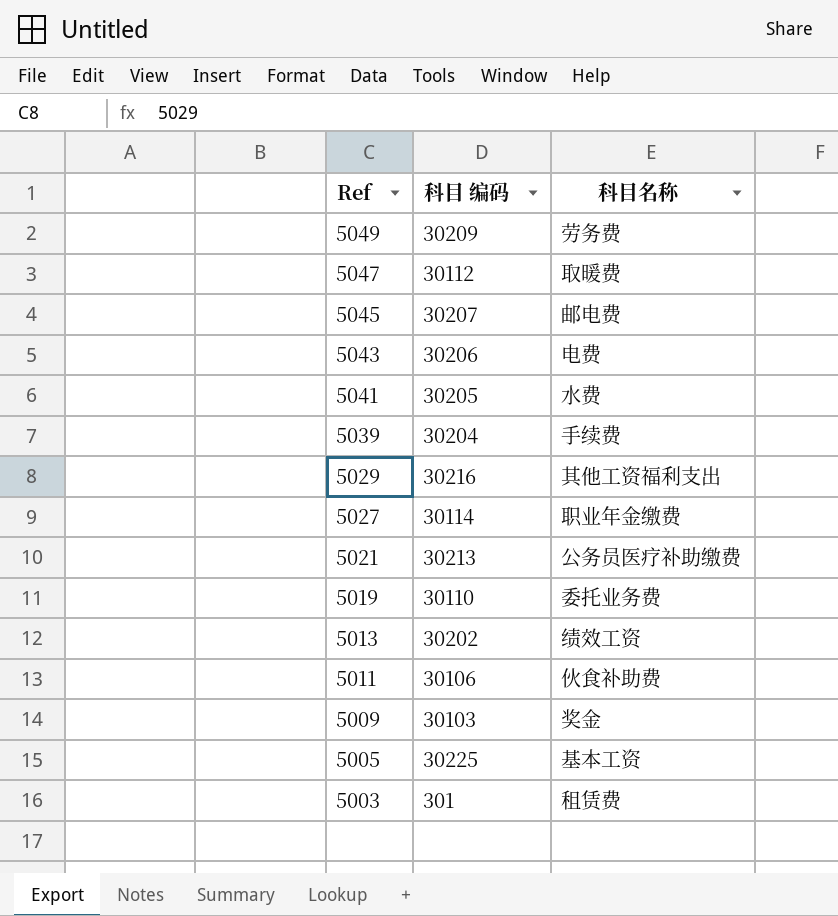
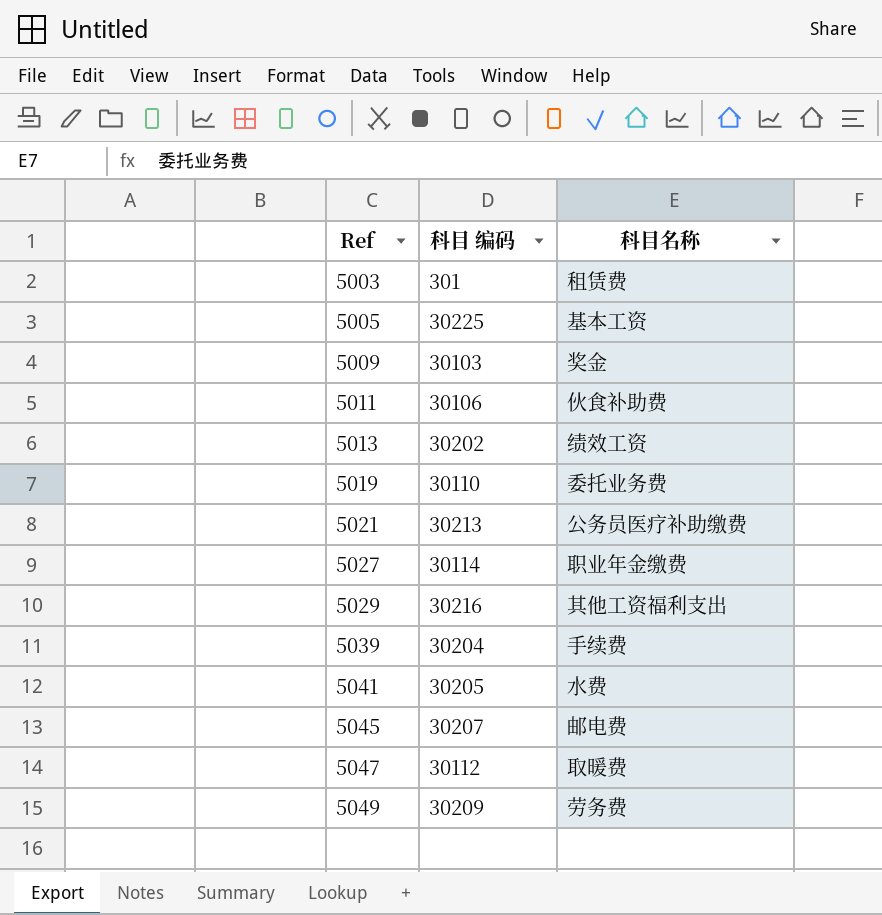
row order: Ref descending -> Ref ascending
row 5043: 30206 | 电费 -> none

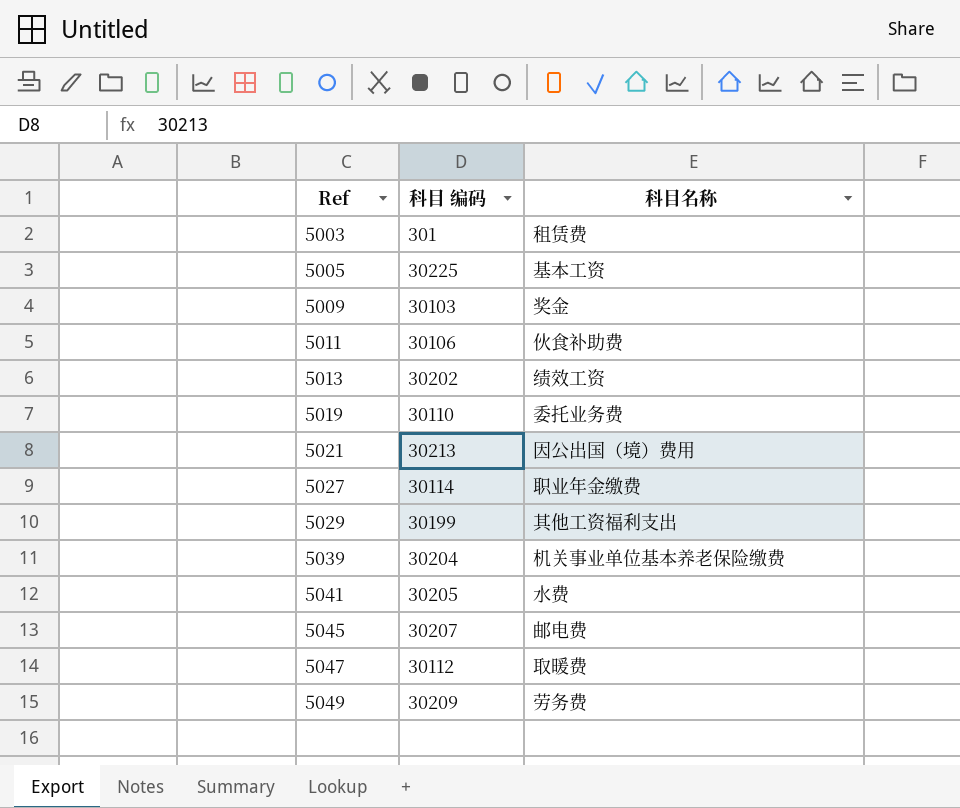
5021 | 科目名称: 公务员医疗补助缴费 -> 因公出国（境）费用
5029 | 科目 编码: 30216 -> 30199
5039 | 科目名称: 手续费 -> 机关事业单位基本养老保险缴费

